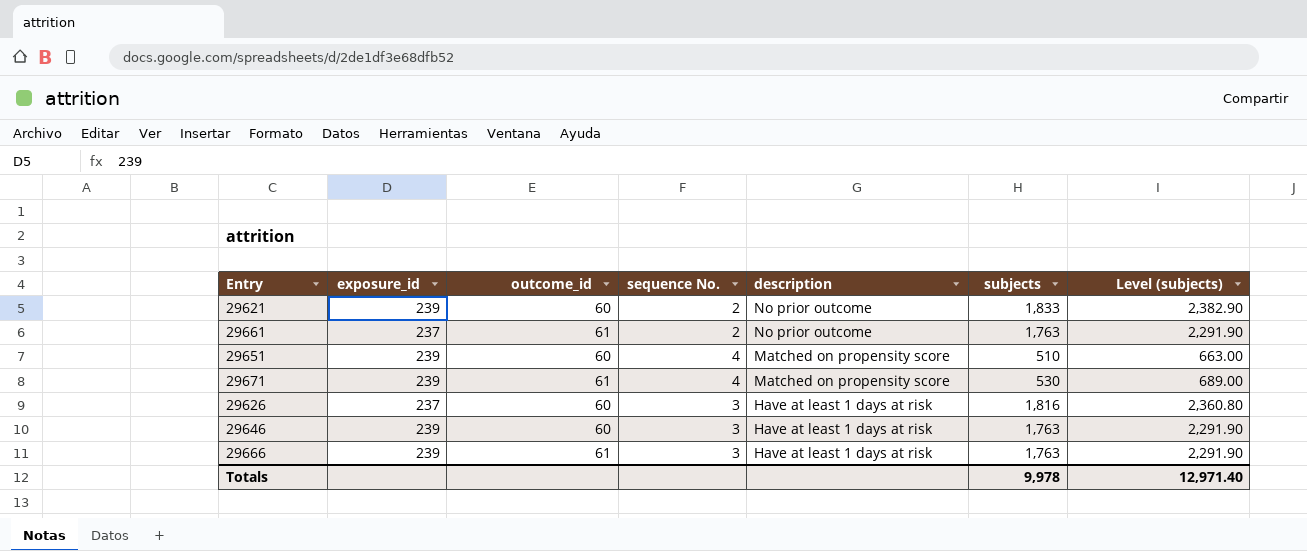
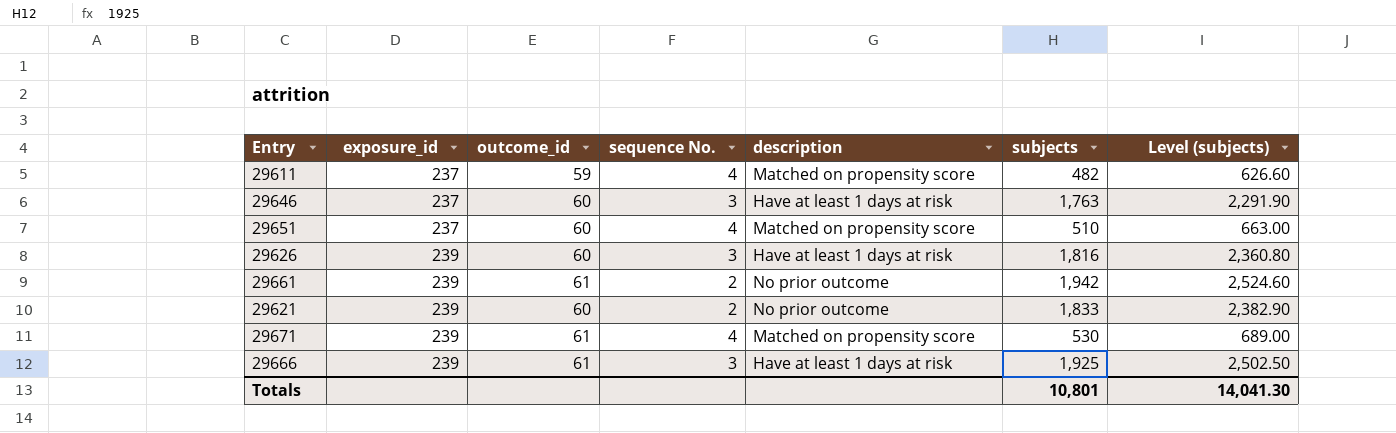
row order: description descending -> exposure_id ascending
row 29611: none -> 237 | 59 | 4 | Matched on propensity score | 482 | 626.60
29646 | exposure_id: 239 -> 237
29651 | exposure_id: 239 -> 237
29626 | exposure_id: 237 -> 239
29661 | exposure_id: 237 -> 239
29661 | subjects: 1,763 -> 1,942
29661 | Level (subjects): 2,291.90 -> 2,524.60
29666 | subjects: 1,763 -> 1,925
29666 | Level (subjects): 2,291.90 -> 2,502.50
Totals | subjects: 9,978 -> 10,801
Totals | Level (subjects): 12,971.40 -> 14,041.30

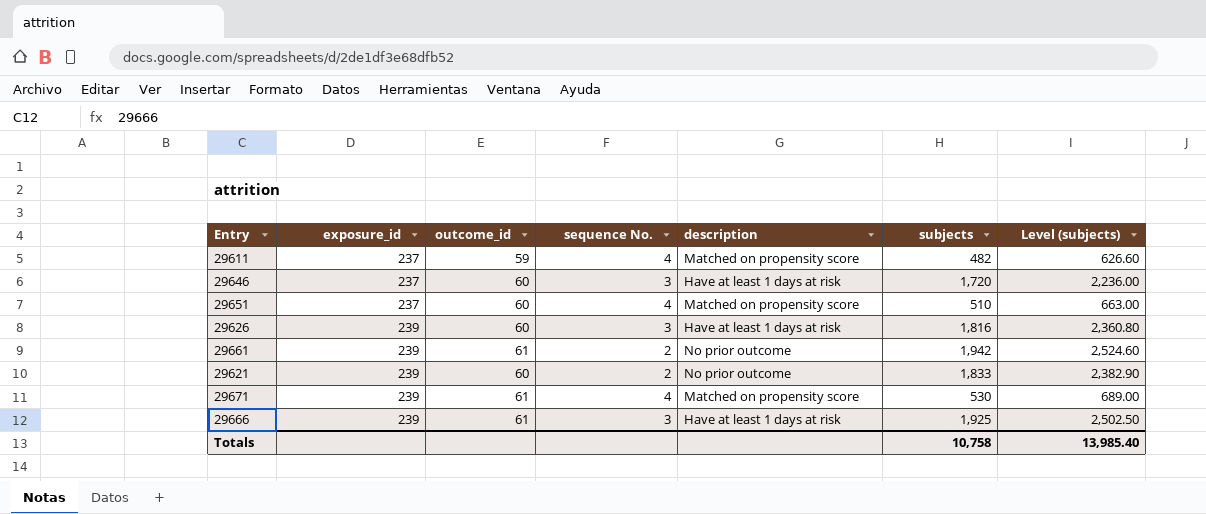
29646 | subjects: 1,763 -> 1,720
29646 | Level (subjects): 2,291.90 -> 2,236.00
Totals | subjects: 10,801 -> 10,758
Totals | Level (subjects): 14,041.30 -> 13,985.40

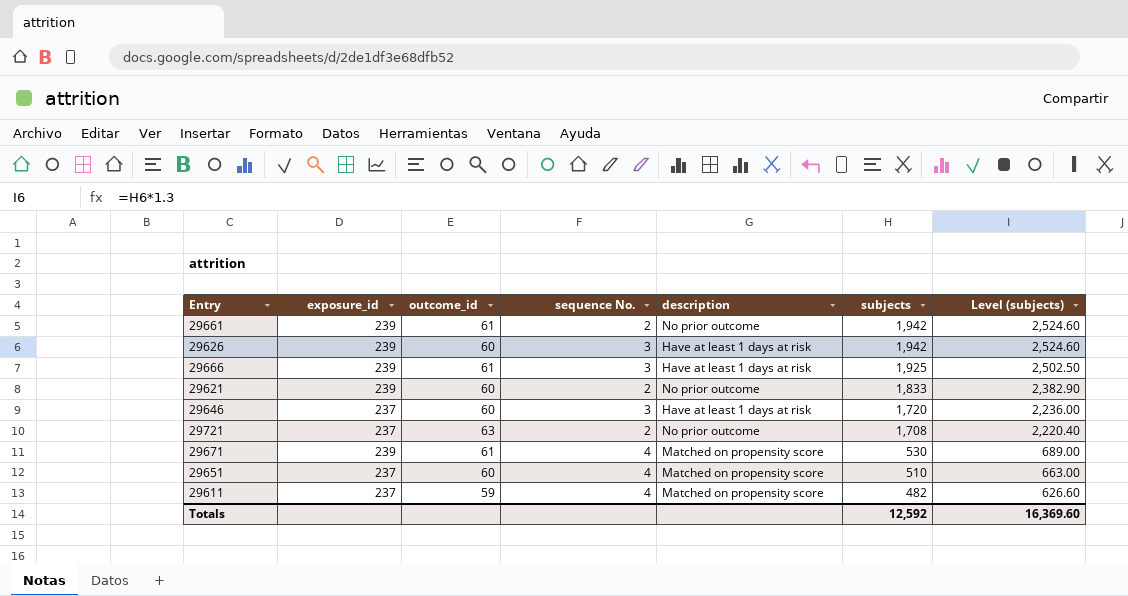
row order: exposure_id ascending -> subjects descending
29626 | subjects: 1,816 -> 1,942
29626 | Level (subjects): 2,360.80 -> 2,524.60
row 29721: none -> 237 | 63 | 2 | No prior outcome | 1,708 | 2,220.40
Totals | subjects: 10,758 -> 12,592
Totals | Level (subjects): 13,985.40 -> 16,369.60

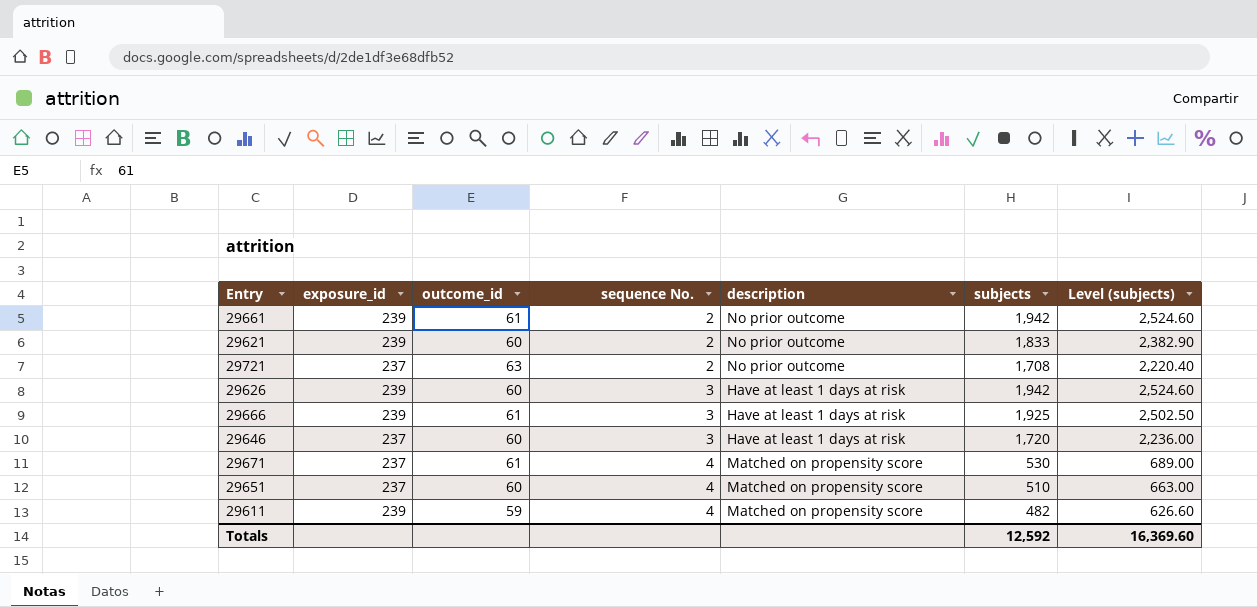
row order: subjects descending -> sequence No. ascending
29671 | exposure_id: 239 -> 237
29611 | exposure_id: 237 -> 239

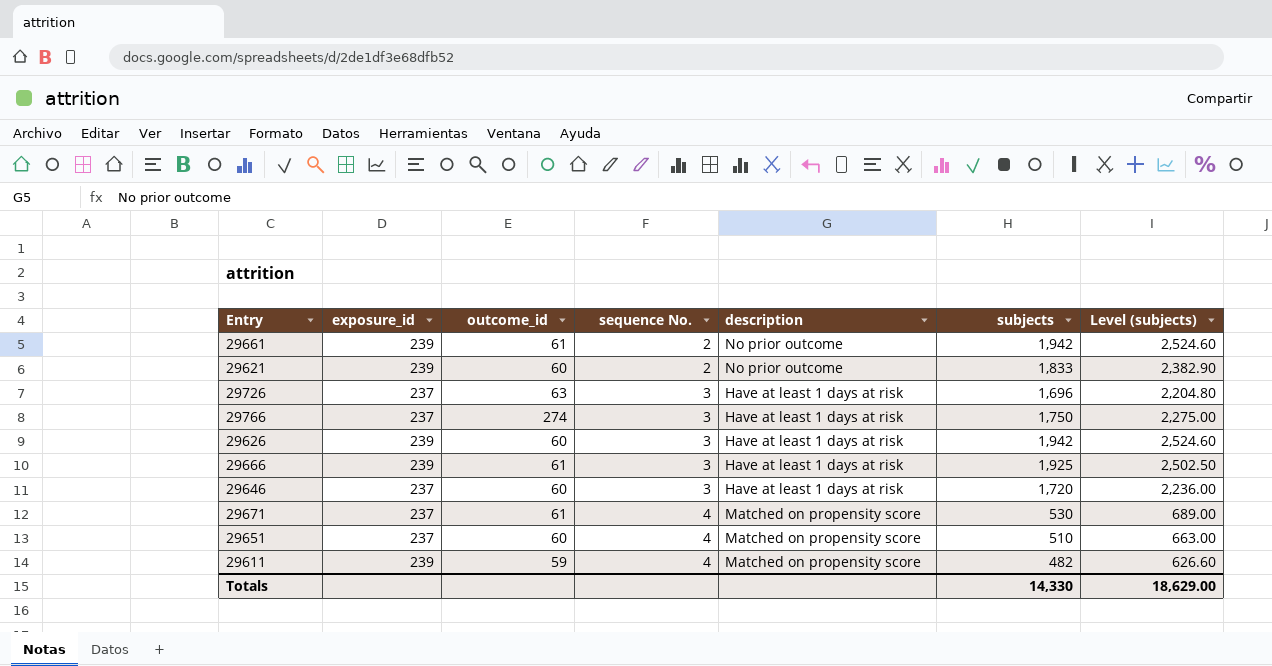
row 29721: 237 | 63 | 2 | No prior outcome | 1,708 | 2,220.40 -> none
row 29726: none -> 237 | 63 | 3 | Have at least 1 days at risk | 1,696 | 2,204.80
row 29766: none -> 237 | 274 | 3 | Have at least 1 days at risk | 1,750 | 2,275.00
Totals | subjects: 12,592 -> 14,330
Totals | Level (subjects): 16,369.60 -> 18,629.00

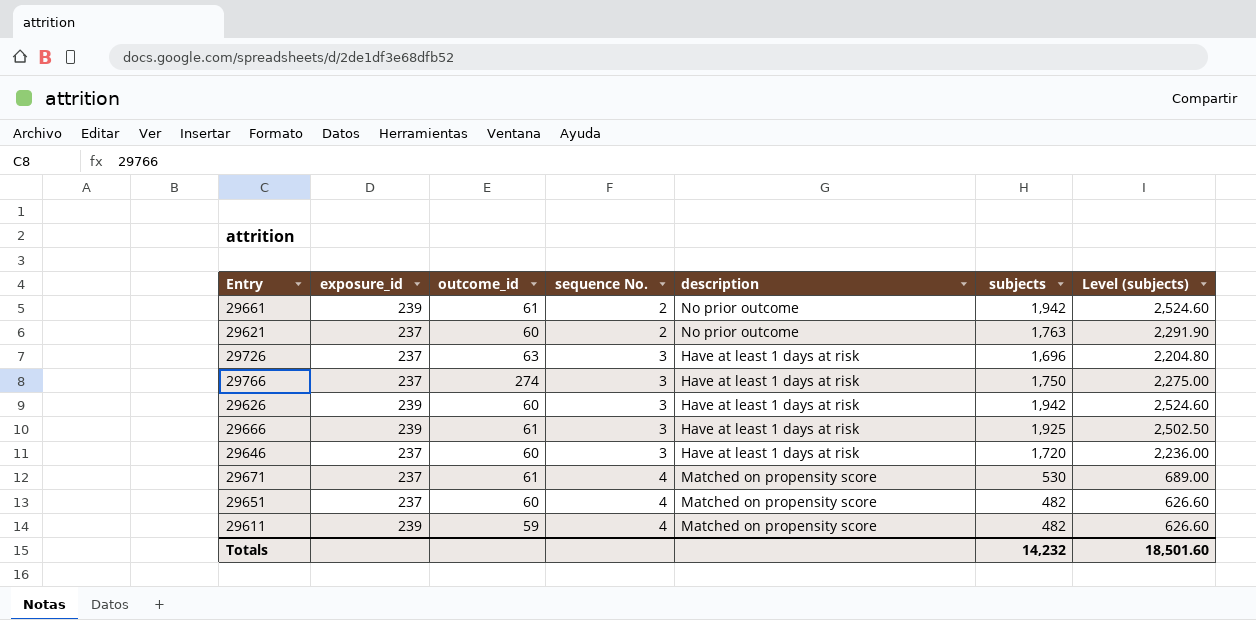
29621 | exposure_id: 239 -> 237
29621 | subjects: 1,833 -> 1,763
29621 | Level (subjects): 2,382.90 -> 2,291.90
29651 | subjects: 510 -> 482
29651 | Level (subjects): 663.00 -> 626.60
Totals | subjects: 14,330 -> 14,232
Totals | Level (subjects): 18,629.00 -> 18,501.60

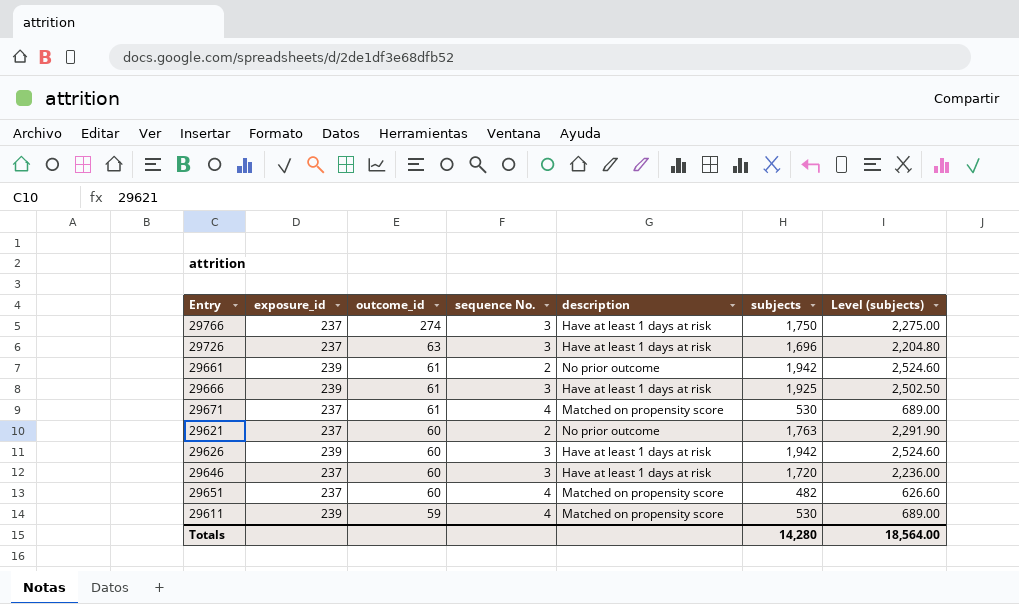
row order: sequence No. ascending -> outcome_id descending
29611 | subjects: 482 -> 530
29611 | Level (subjects): 626.60 -> 689.00
Totals | subjects: 14,232 -> 14,280
Totals | Level (subjects): 18,501.60 -> 18,564.00

